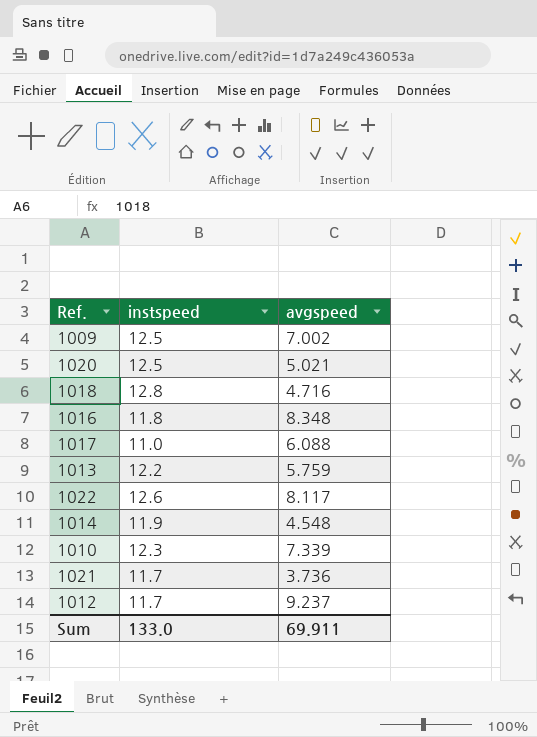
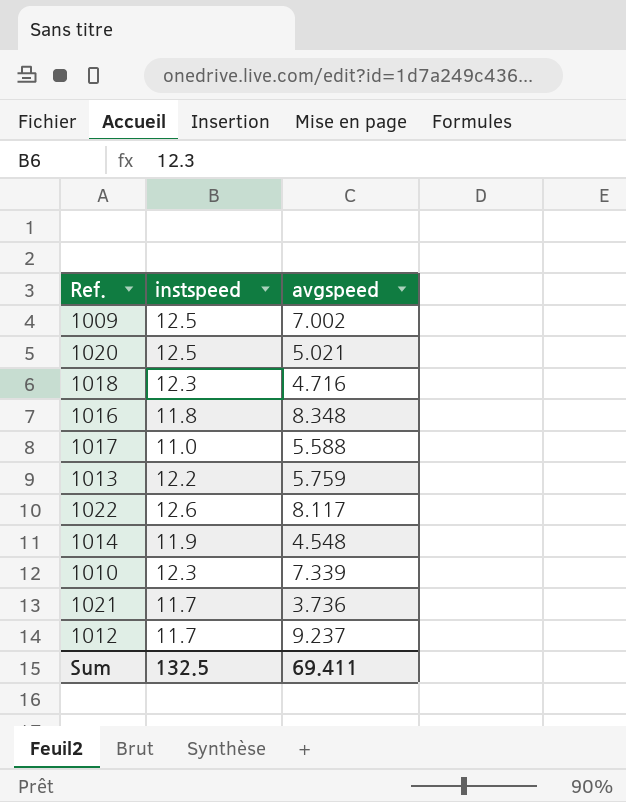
1018 | instspeed: 12.8 -> 12.3
1017 | avgspeed: 6.088 -> 5.588
Sum | instspeed: 133.0 -> 132.5
Sum | avgspeed: 69.911 -> 69.411

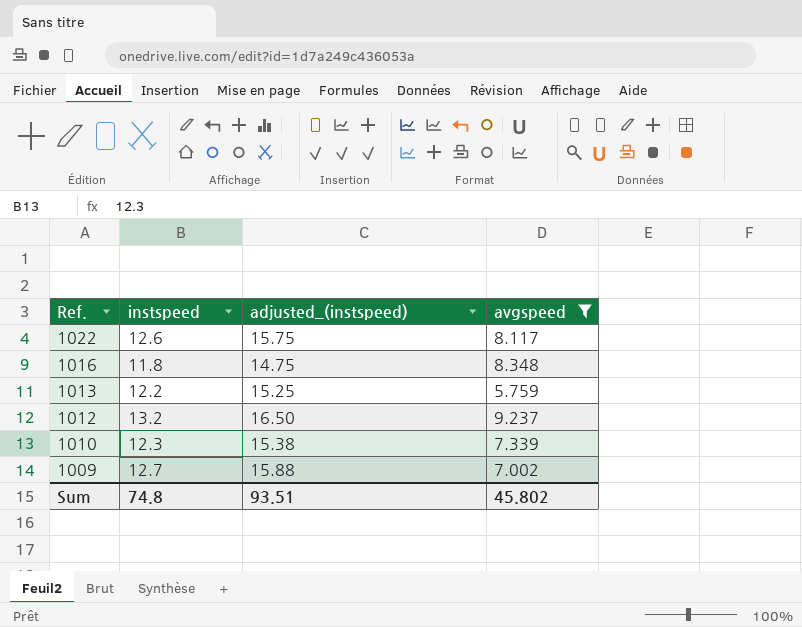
filter: none -> avgspeed >= 5.759
row order: none -> Ref. descending
column adjusted_(instspeed) | formula: none -> [instspeed] * 1.25
1012 | instspeed: 11.7 -> 13.2
1009 | instspeed: 12.5 -> 12.7
Sum | instspeed: 132.5 -> 74.8
Sum | avgspeed: 69.411 -> 45.802

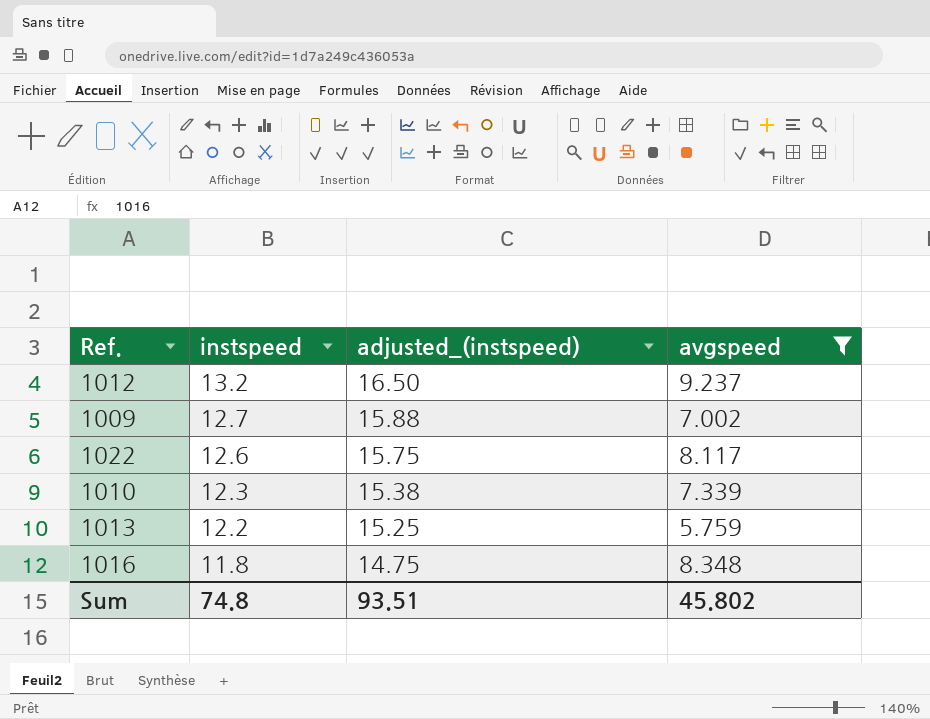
row order: Ref. descending -> instspeed descending

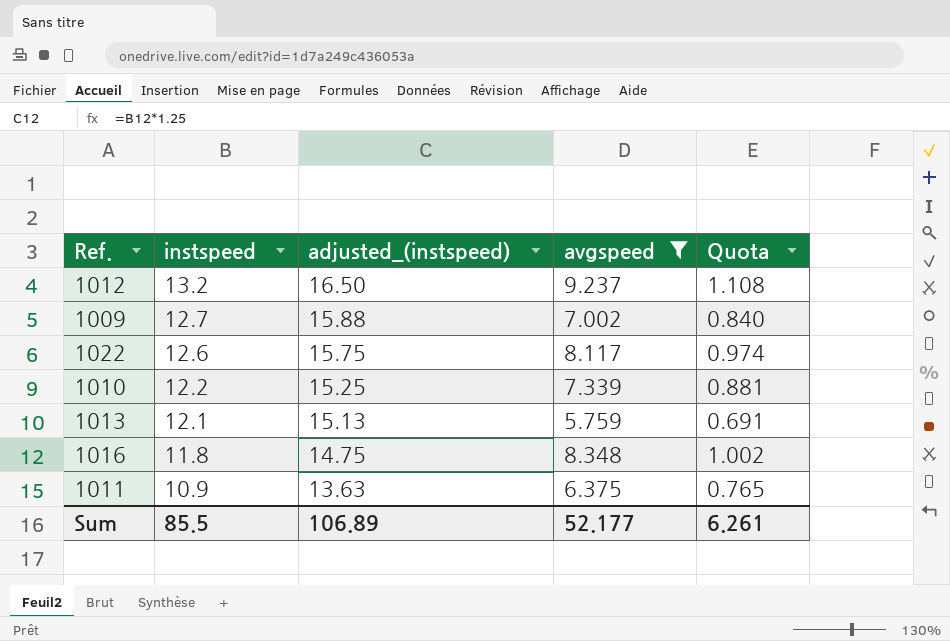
column Quota | formula: none -> [avgspeed] * 0.12
1010 | instspeed: 12.3 -> 12.2
1010 | adjusted_(instspeed): 15.38 -> 15.25
1013 | instspeed: 12.2 -> 12.1
1013 | adjusted_(instspeed): 15.25 -> 15.13
row 1011: none -> 10.9 | 13.63 | 6.375 | 0.765
Sum | instspeed: 74.8 -> 85.5
Sum | adjusted_(instspeed): 93.51 -> 106.89
Sum | avgspeed: 45.802 -> 52.177

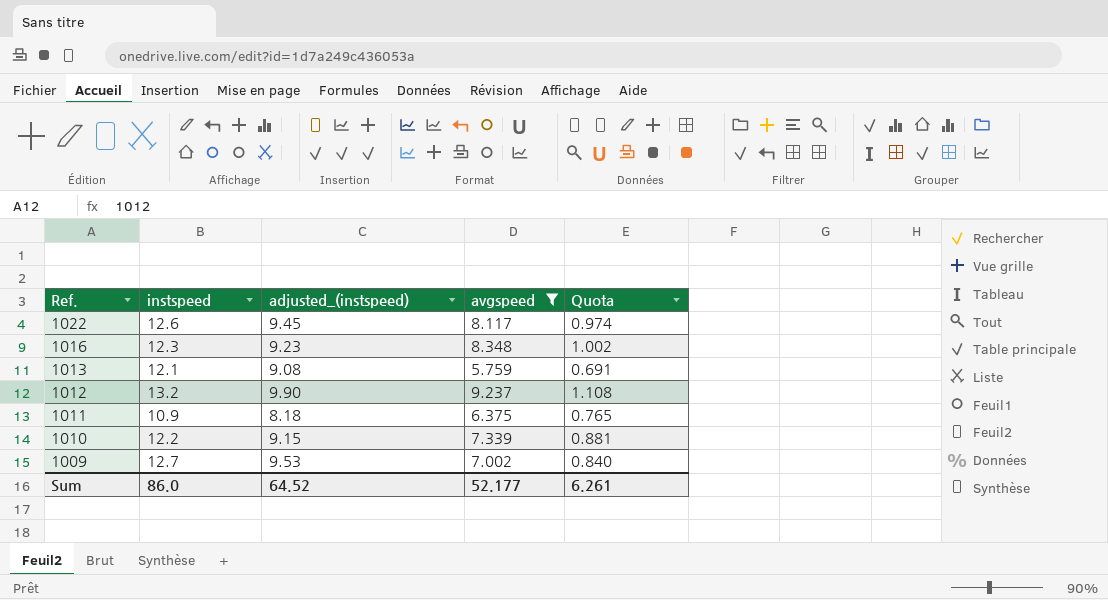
row order: instspeed descending -> Ref. descending
column adjusted_(instspeed) | formula: [instspeed] * 1.25 -> [instspeed] * 0.75
1016 | instspeed: 11.8 -> 12.3
Sum | instspeed: 85.5 -> 86.0
Sum | adjusted_(instspeed): 106.89 -> 64.52

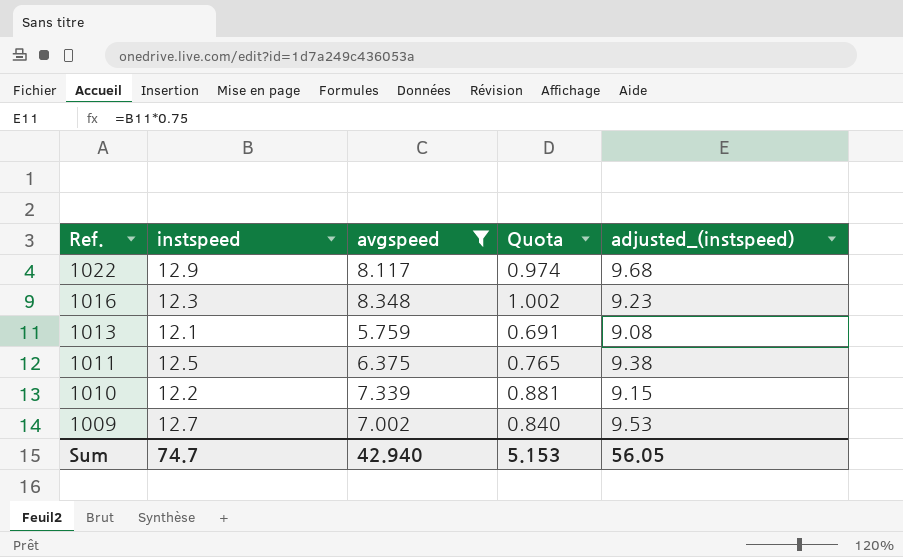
column adjusted_(instspeed) | position: 3 -> 5
row 1012: 13.2 | 9.90 | 9.237 | 1.108 -> none
1022 | instspeed: 12.6 -> 12.9
1022 | adjusted_(instspeed): 9.45 -> 9.68
1011 | instspeed: 10.9 -> 12.5
1011 | adjusted_(instspeed): 8.18 -> 9.38
Sum | instspeed: 86.0 -> 74.7
Sum | avgspeed: 52.177 -> 42.940
Sum | Quota: 6.261 -> 5.153
Sum | adjusted_(instspeed): 64.52 -> 56.05

